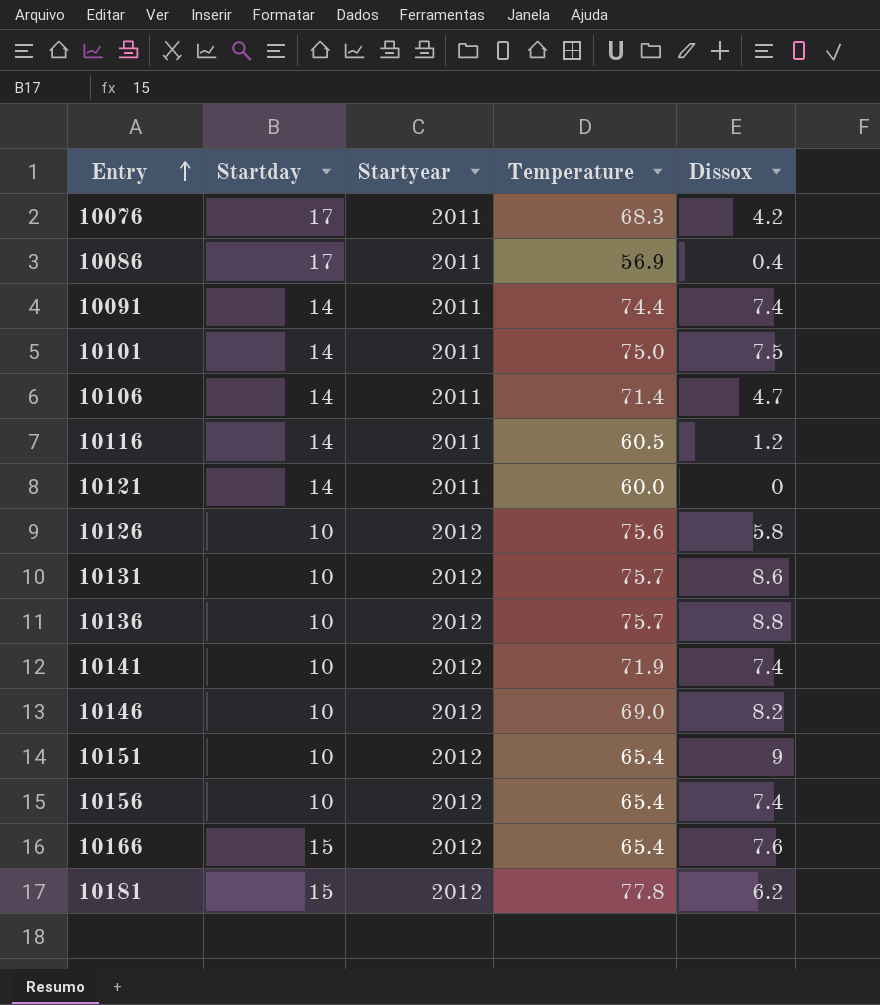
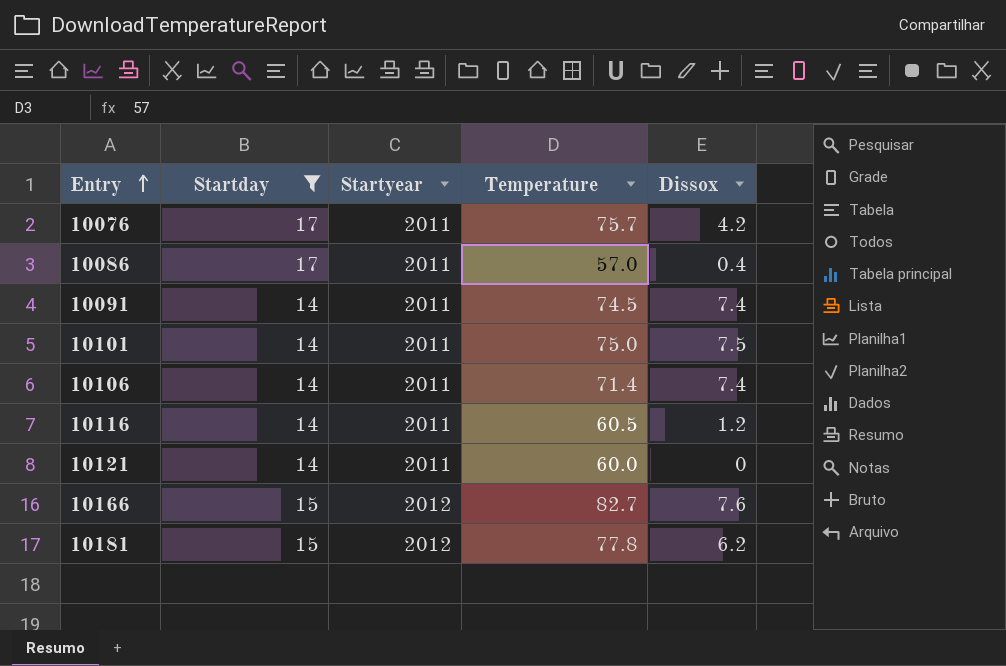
filter: none -> Startday != 10
10076 | Temperature: 68.3 -> 75.7
10086 | Temperature: 56.9 -> 57.0
10091 | Temperature: 74.4 -> 74.5
10106 | Dissox: 4.7 -> 7.4
10166 | Temperature: 65.4 -> 82.7

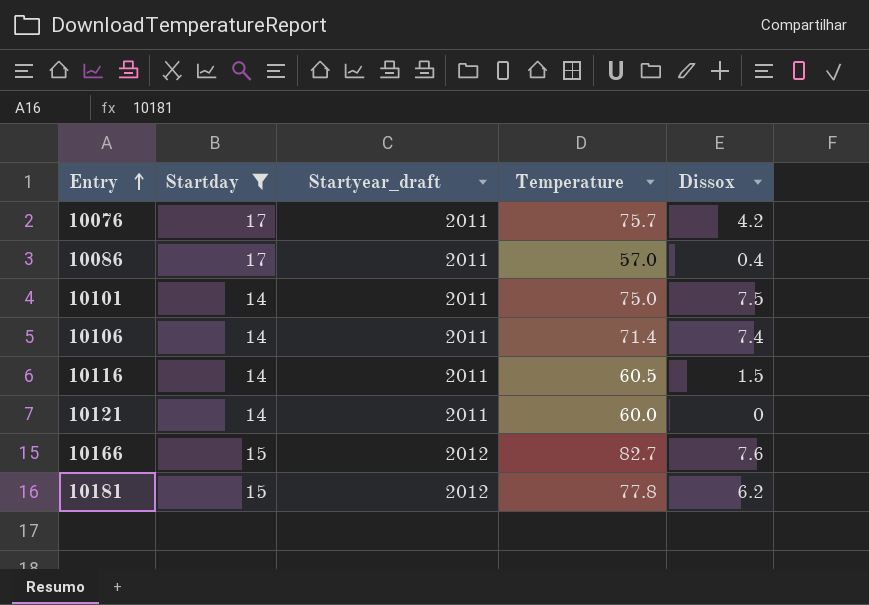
column name: Startyear -> Startyear_draft
row 10091: 14 | 2011 | 74.5 | 7.4 -> none
10116 | Dissox: 1.2 -> 1.5

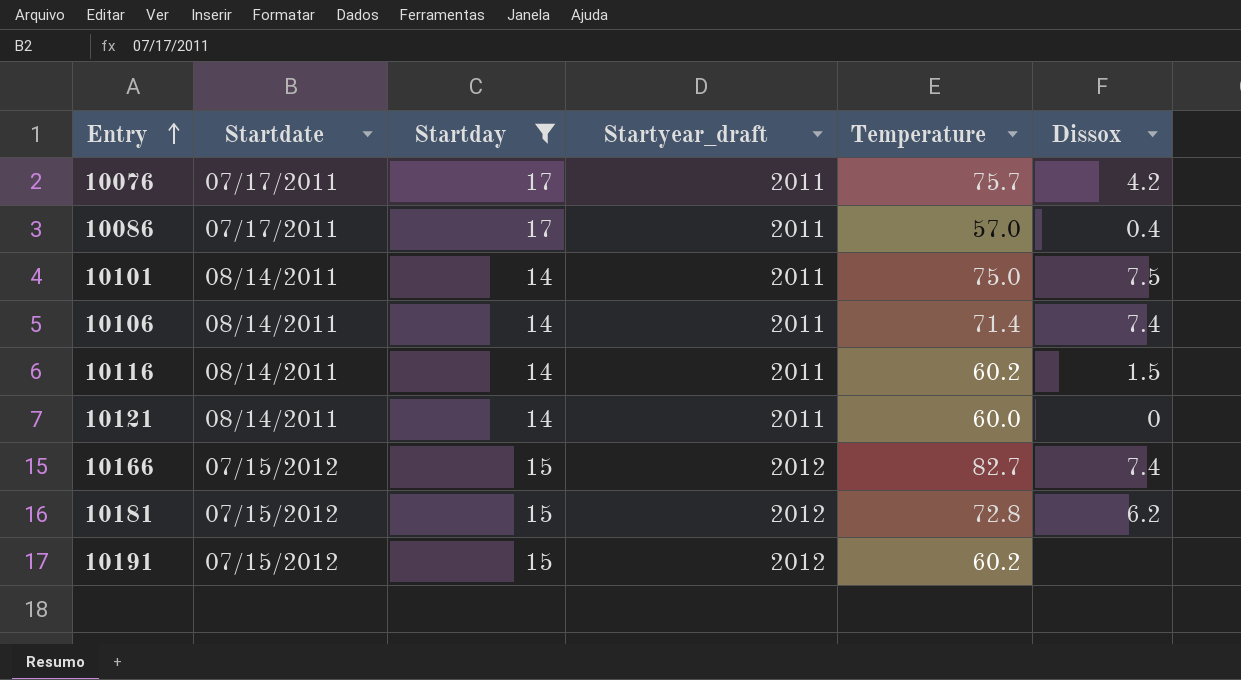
column Startdate | position: none -> 2
10116 | Temperature: 60.5 -> 60.2
10166 | Dissox: 7.6 -> 7.4
10181 | Temperature: 77.8 -> 72.8
row 10191: none -> 07/15/2012 | 15 | 2012 | 60.2 | none

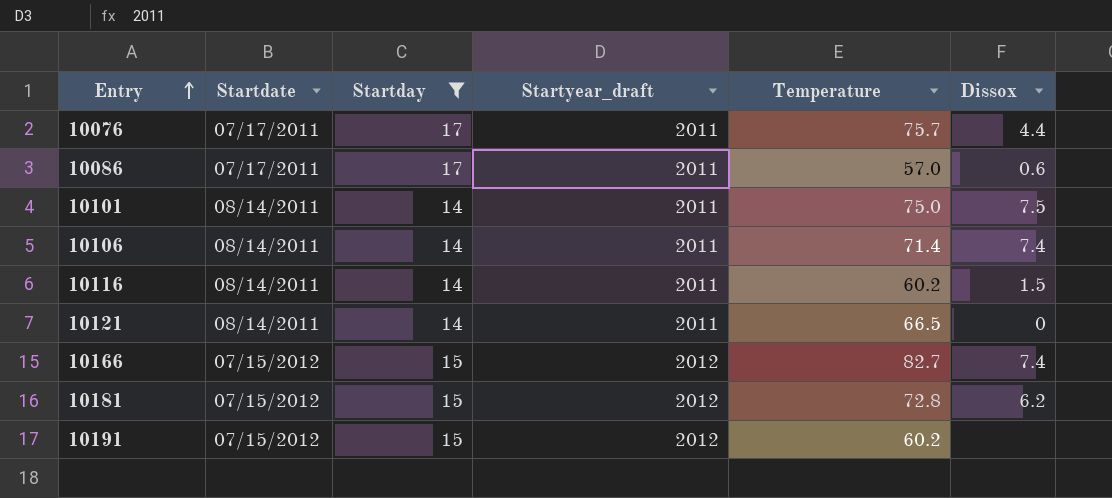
10076 | Dissox: 4.2 -> 4.4
10086 | Dissox: 0.4 -> 0.6
10121 | Temperature: 60.0 -> 66.5

